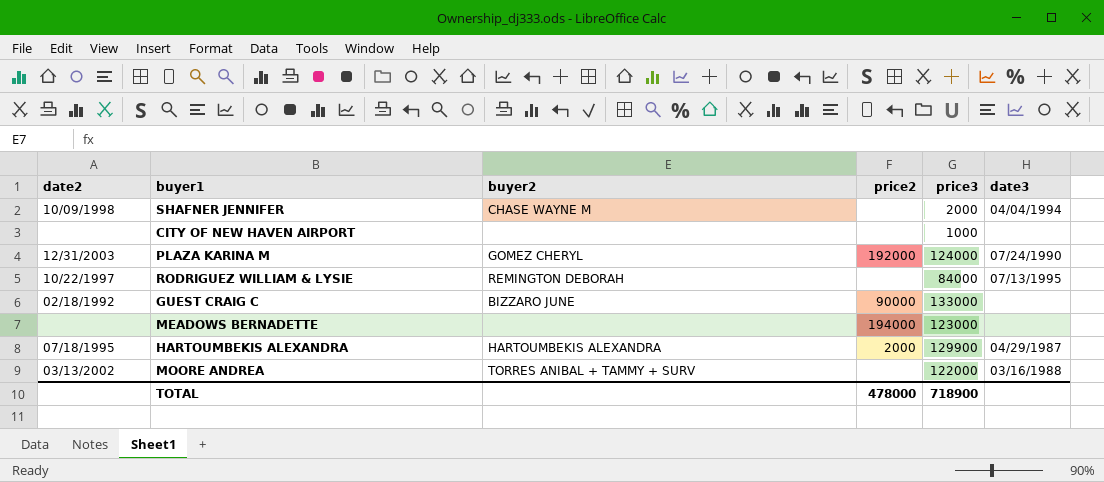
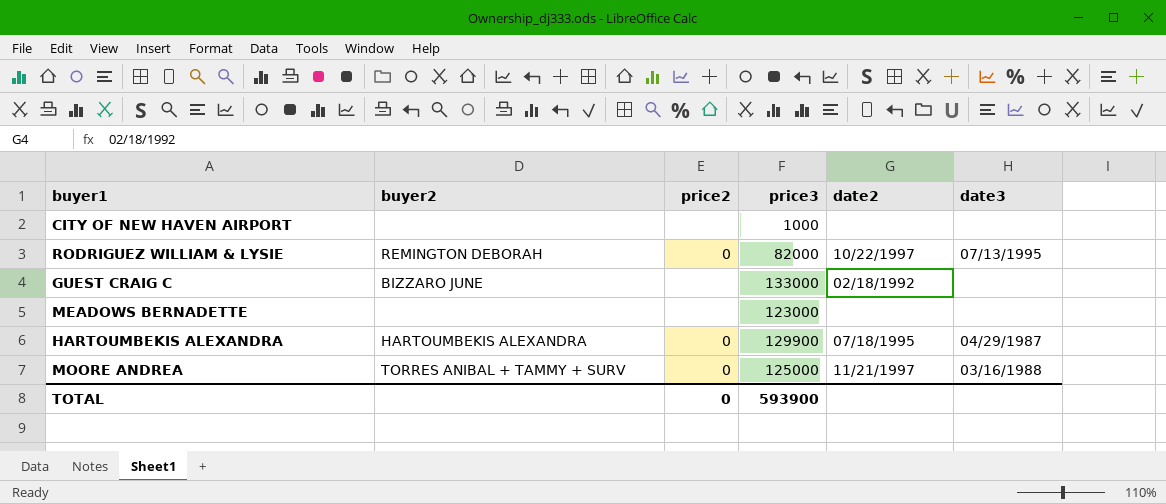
column date2 | position: 1 -> 5
row SHAFNER JENNIFER: 10/09/1998 | CHASE WAYNE M | none | 2000 | 04/04/1994 -> none
row PLAZA KARINA M: 12/31/2003 | GOMEZ CHERYL | 192000 | 124000 | 07/24/1990 -> none
RODRIGUEZ WILLIAM & LYSIE | price2: none -> 0
RODRIGUEZ WILLIAM & LYSIE | price3: 84000 -> 82000
GUEST CRAIG C | price2: 90000 -> none
MEADOWS BERNADETTE | price2: 194000 -> none
HARTOUMBEKIS ALEXANDRA | price2: 2000 -> 0
MOORE ANDREA | price2: none -> 0
MOORE ANDREA | price3: 122000 -> 125000
MOORE ANDREA | date2: 03/13/2002 -> 11/21/1997
TOTAL | price2: 478000 -> 0
TOTAL | price3: 718900 -> 593900

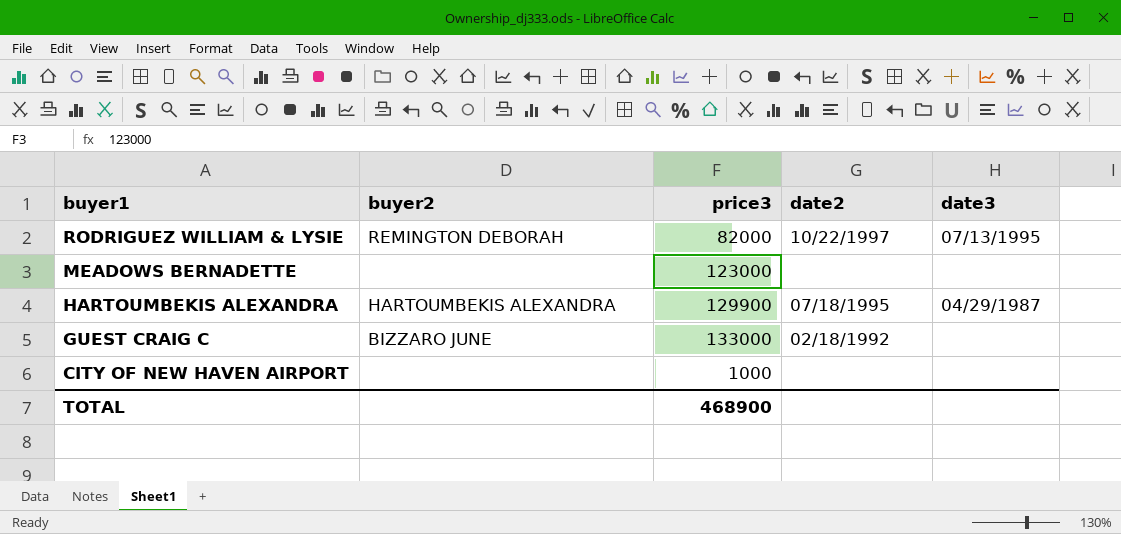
row order: none -> buyer1 descending
column price2 | position: 3 -> none
row MOORE ANDREA: TORRES ANIBAL + TAMMY + SURV | 0 | 125000 | 11/21/1997 | 03/16/1988 -> none
TOTAL | price3: 593900 -> 468900

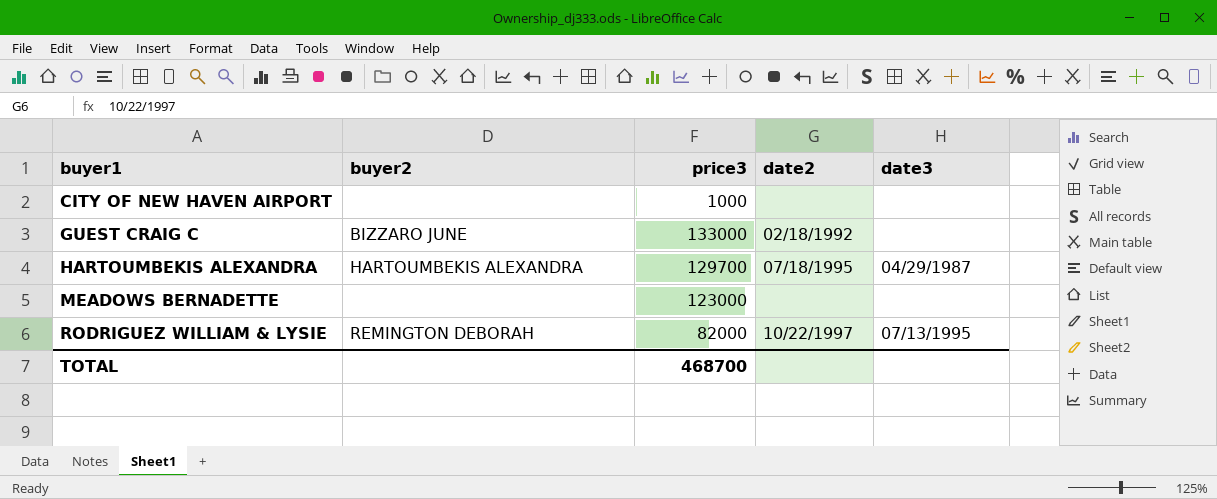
row order: buyer1 descending -> buyer1 ascending
HARTOUMBEKIS ALEXANDRA | price3: 129900 -> 129700
TOTAL | price3: 468900 -> 468700

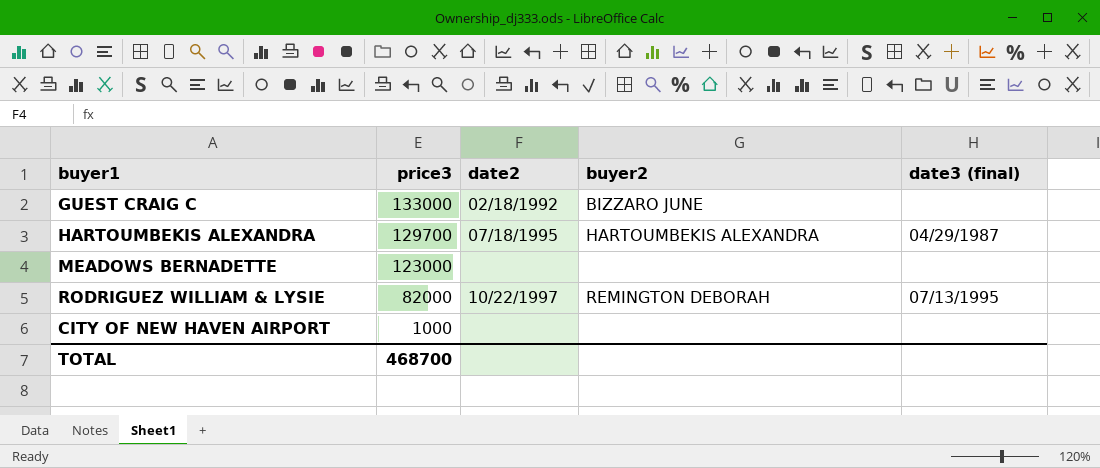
row order: buyer1 ascending -> price3 descending
column buyer2 | position: 2 -> 4
column name: date3 -> date3 (final)

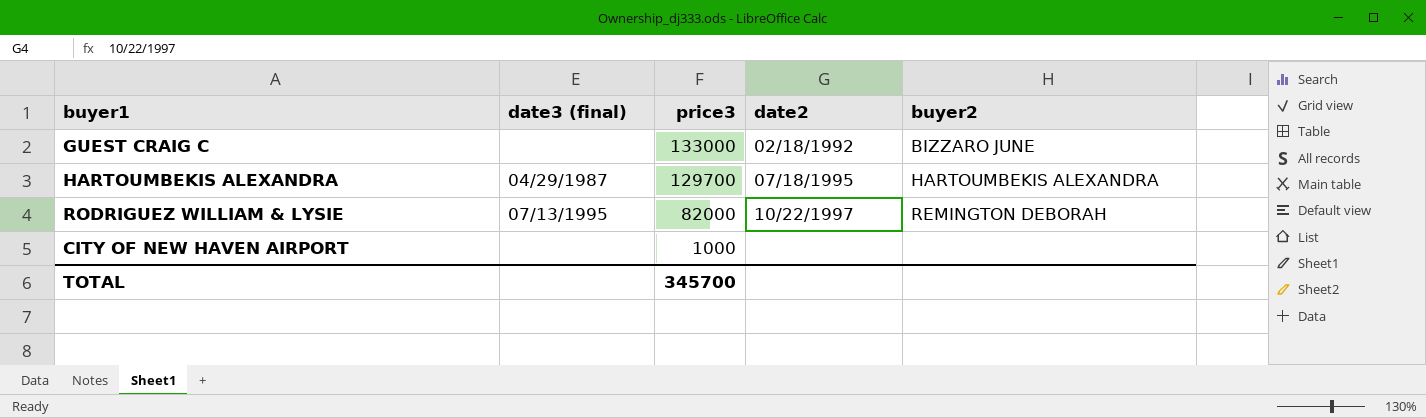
column date3 (final) | position: 5 -> 2
row MEADOWS BERNADETTE: 123000 | none | none | none -> none
TOTAL | price3: 468700 -> 345700

